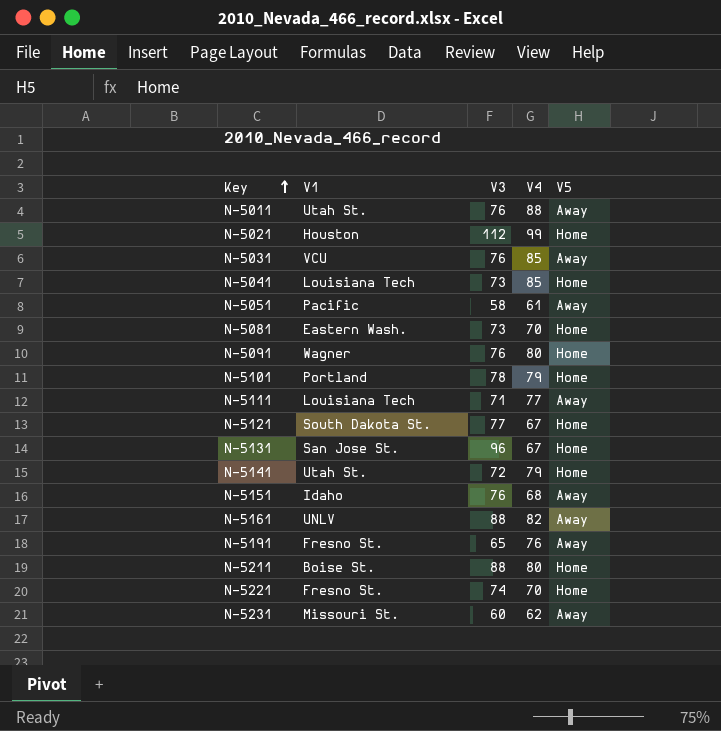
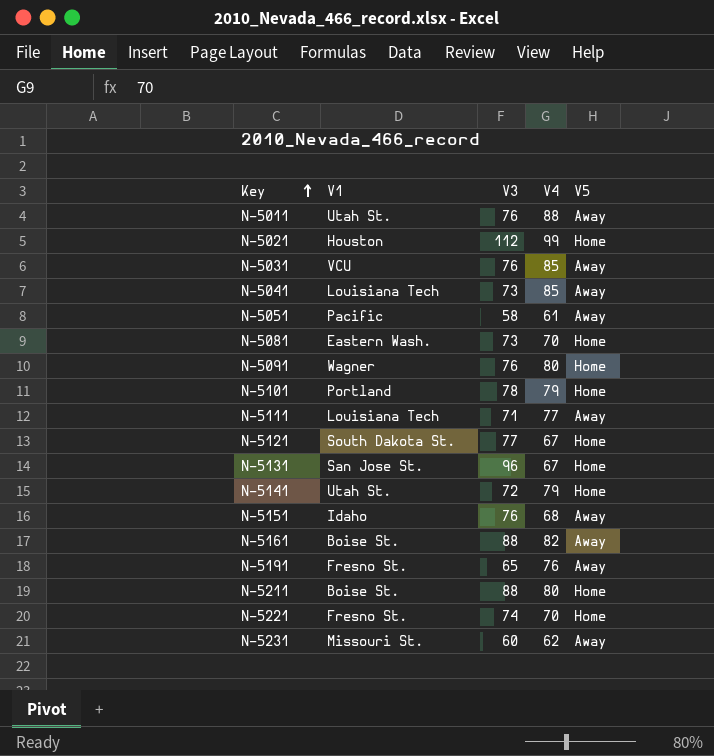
N-5041 | V5: Home -> Away
N-5161 | V1: UNLV -> Boise St.

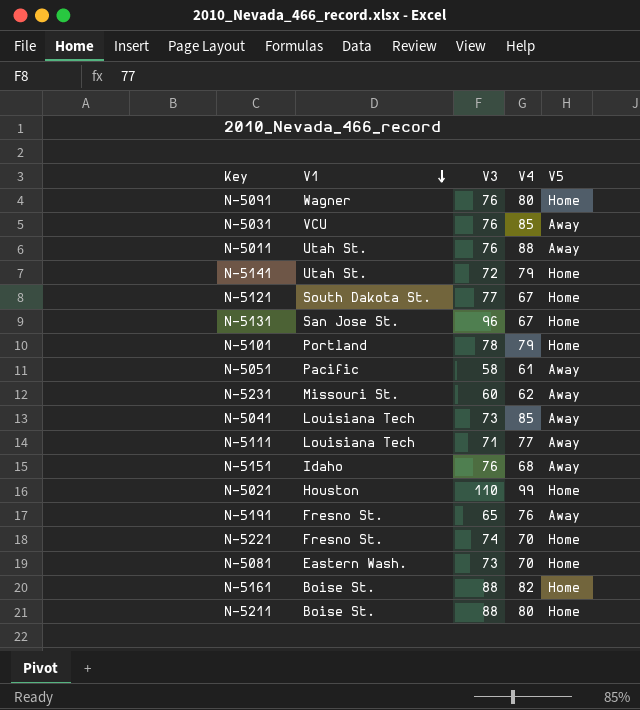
row order: Key ascending -> V1 descending
N-5021 | V3: 112 -> 110
N-5161 | V5: Away -> Home

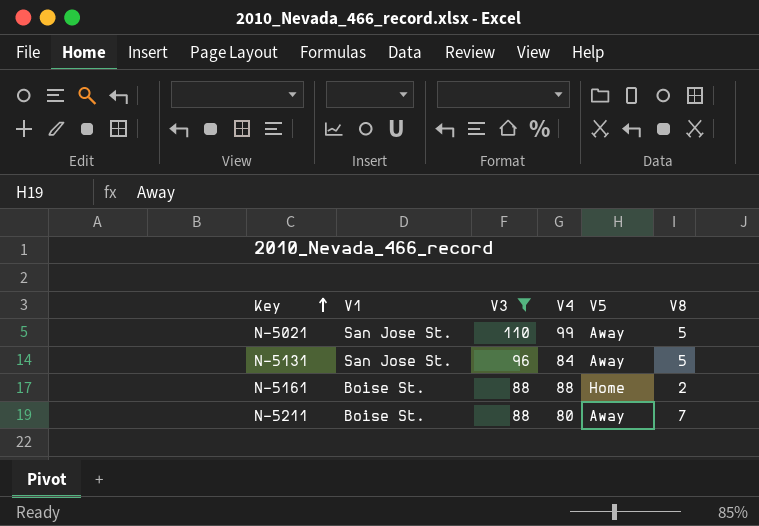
filter: none -> V3 >= 88
row order: V1 descending -> Key ascending
column V8 | position: none -> 6
N-5021 | V1: Houston -> San Jose St.
N-5021 | V5: Home -> Away
N-5131 | V4: 67 -> 84
N-5131 | V5: Home -> Away
N-5161 | V4: 82 -> 88
N-5211 | V5: Home -> Away

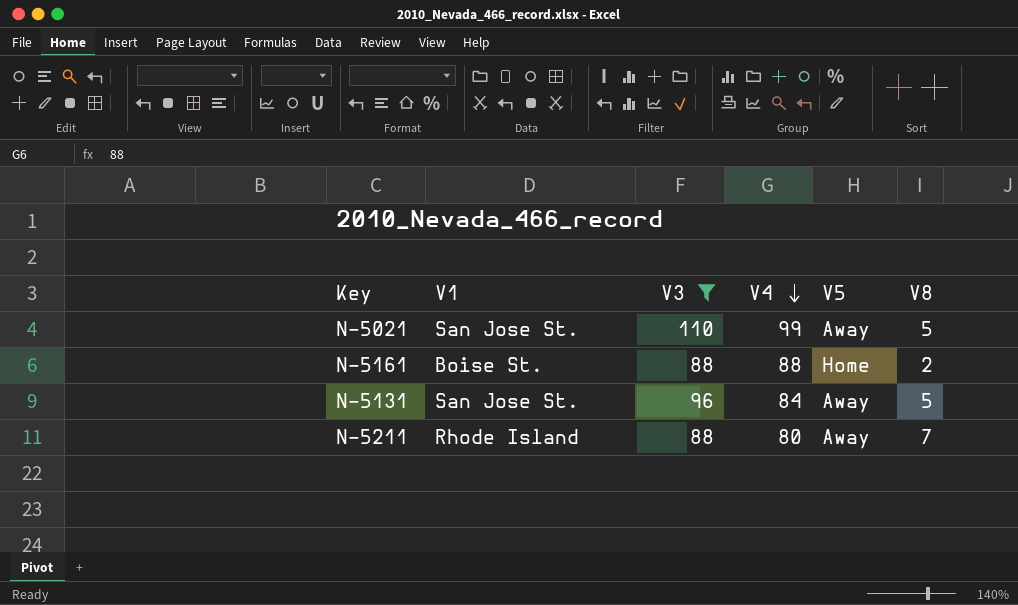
row order: Key ascending -> V4 descending
N-5211 | V1: Boise St. -> Rhode Island

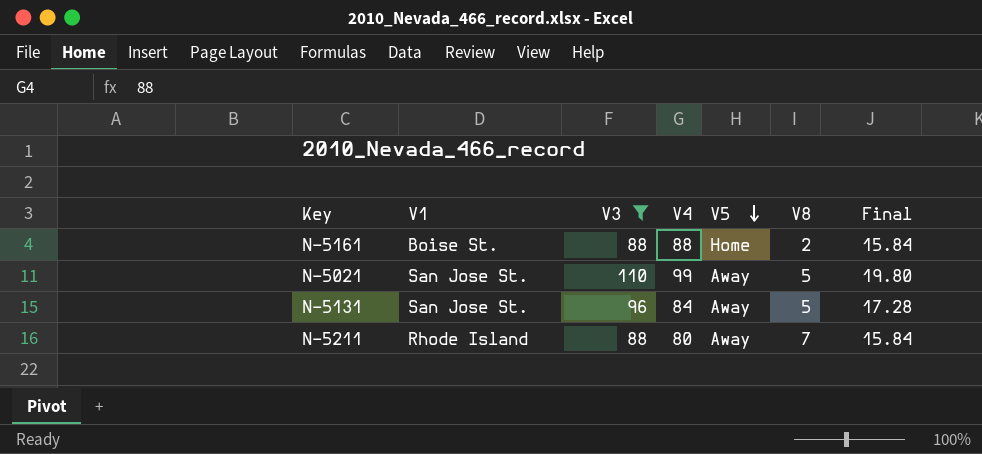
row order: V4 descending -> V5 descending
column Final | formula: none -> [V3] * 0.18

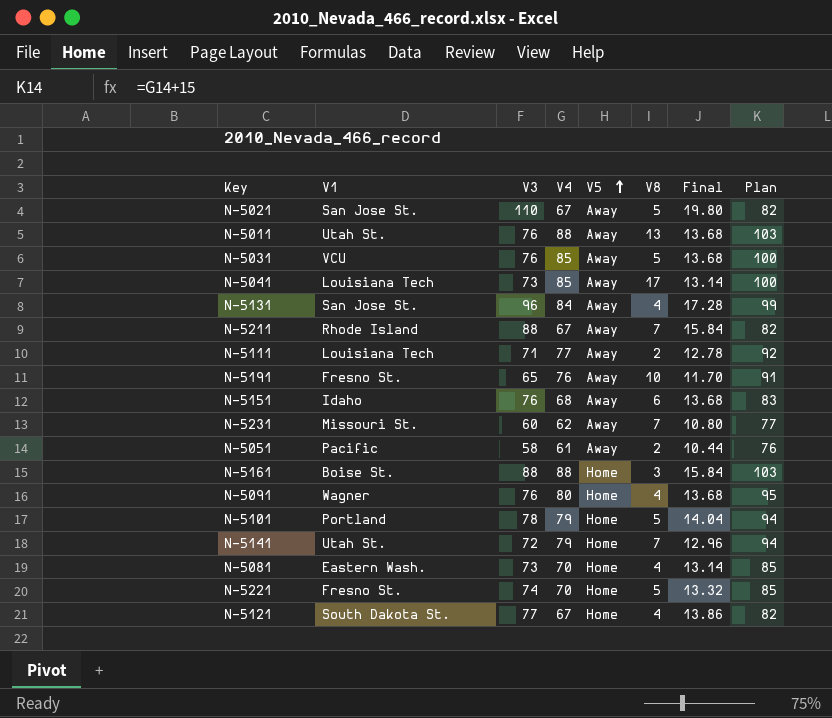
filter: V3 >= 88 -> none
row order: V5 descending -> V5 ascending
column Plan | formula: none -> [V4] + 15
N-5021 | V4: 99 -> 67
N-5131 | V8: 5 -> 4
N-5211 | V4: 80 -> 67
N-5161 | V8: 2 -> 3

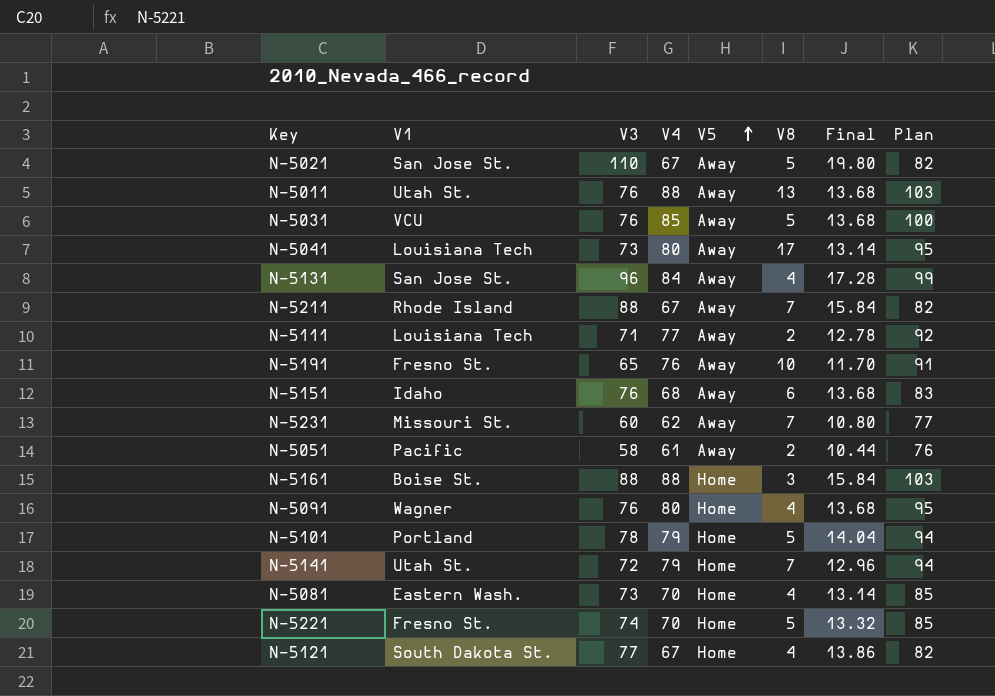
N-5041 | V4: 85 -> 80
N-5041 | Plan: 100 -> 95

